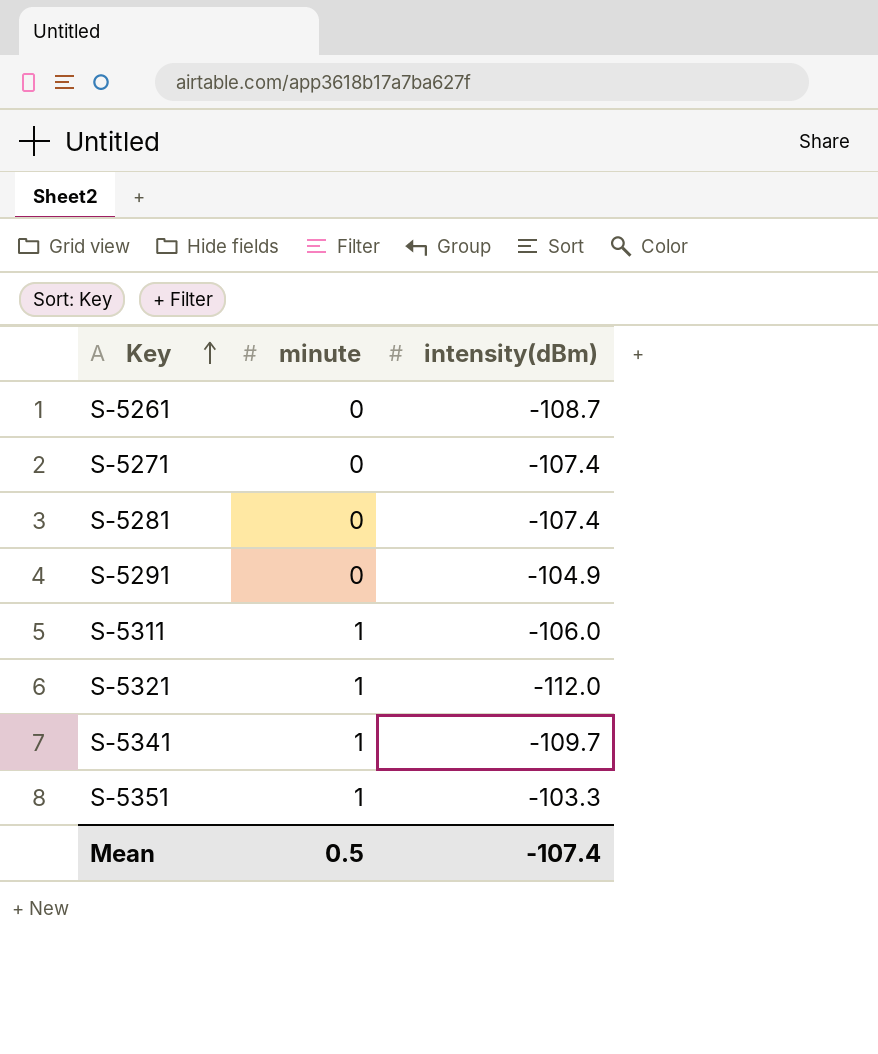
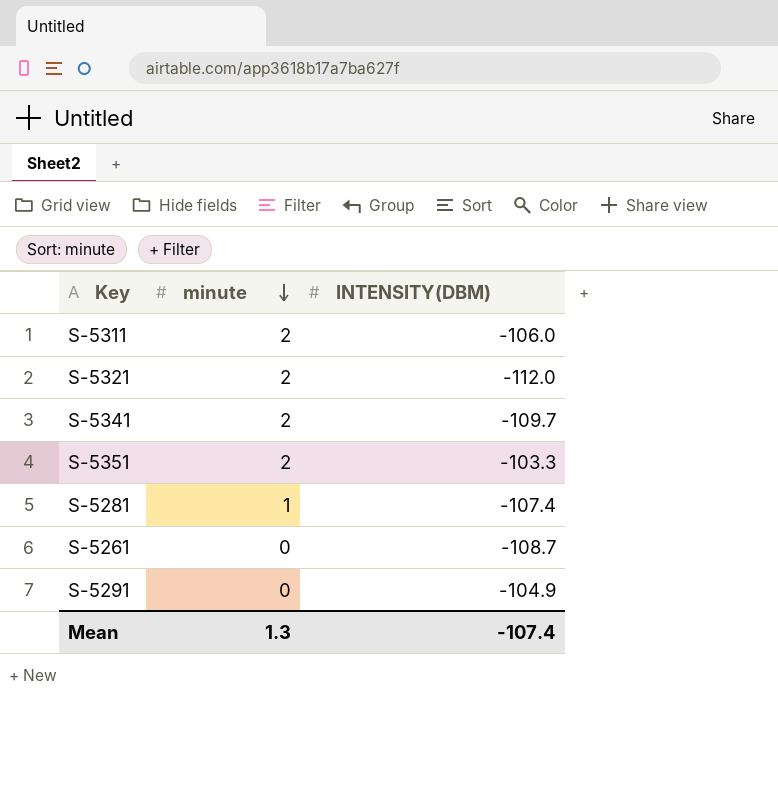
row order: Key ascending -> minute descending
column name: intensity(dBm) -> INTENSITY(DBM)
row S-5271: 0 | -107.4 -> none
S-5311 | minute: 1 -> 2
S-5321 | minute: 1 -> 2
S-5341 | minute: 1 -> 2
S-5351 | minute: 1 -> 2
S-5281 | minute: 0 -> 1
Mean | minute: 0.5 -> 1.3

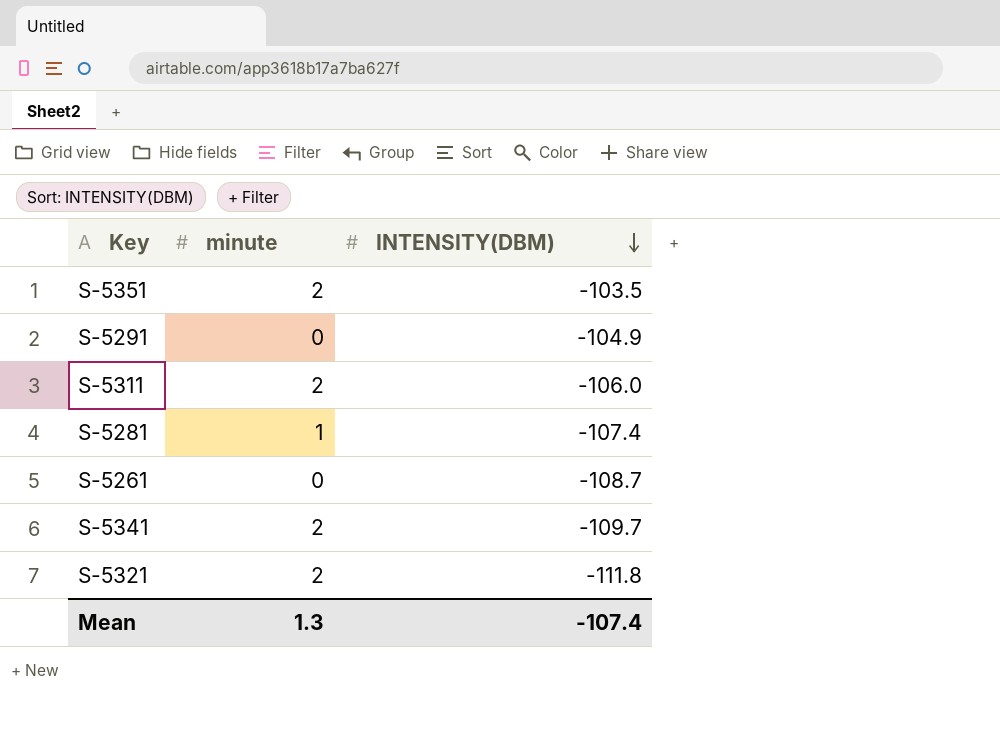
row order: minute descending -> INTENSITY(DBM) descending
S-5351 | INTENSITY(DBM): -103.3 -> -103.5
S-5321 | INTENSITY(DBM): -112.0 -> -111.8

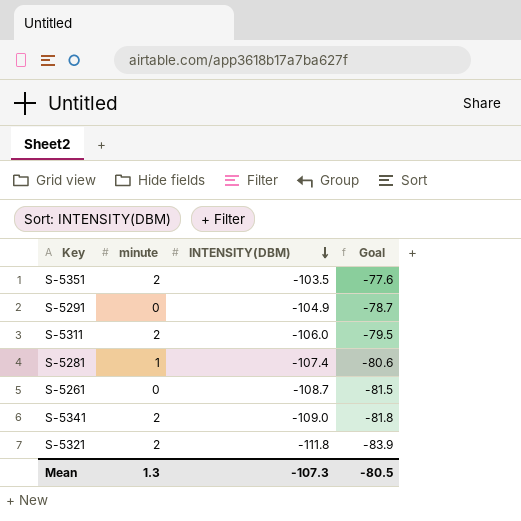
column Goal | formula: none -> [INTENSITY(DBM)] * 0.75
S-5341 | INTENSITY(DBM): -109.7 -> -109.0
Mean | INTENSITY(DBM): -107.4 -> -107.3

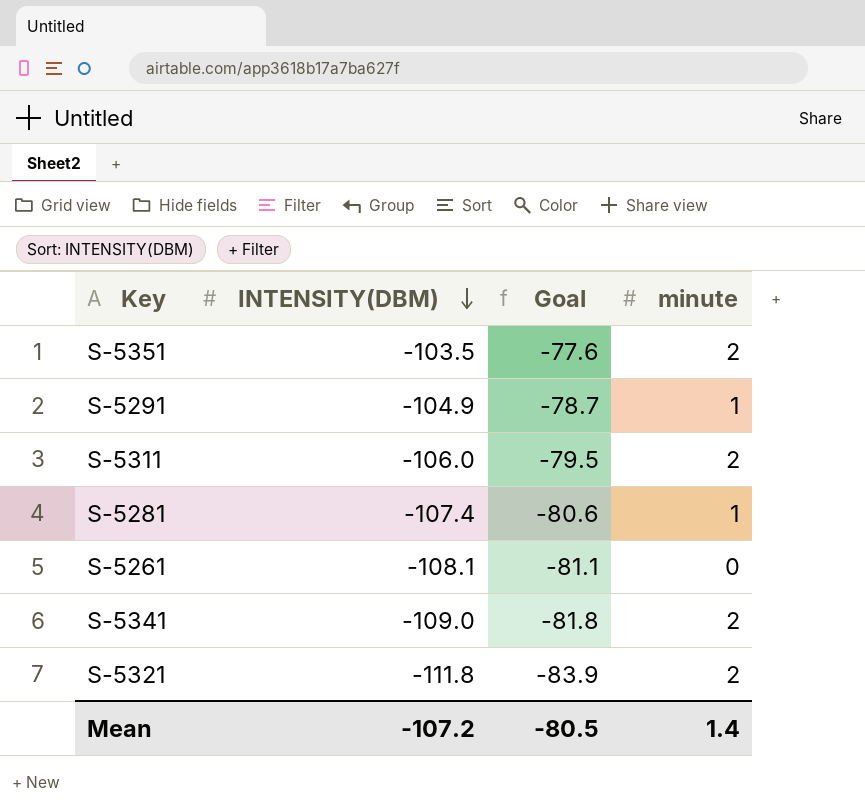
column minute | position: 2 -> 4
S-5291 | minute: 0 -> 1
S-5261 | INTENSITY(DBM): -108.7 -> -108.1
S-5261 | Goal: -81.5 -> -81.1
Mean | INTENSITY(DBM): -107.3 -> -107.2
Mean | minute: 1.3 -> 1.4

